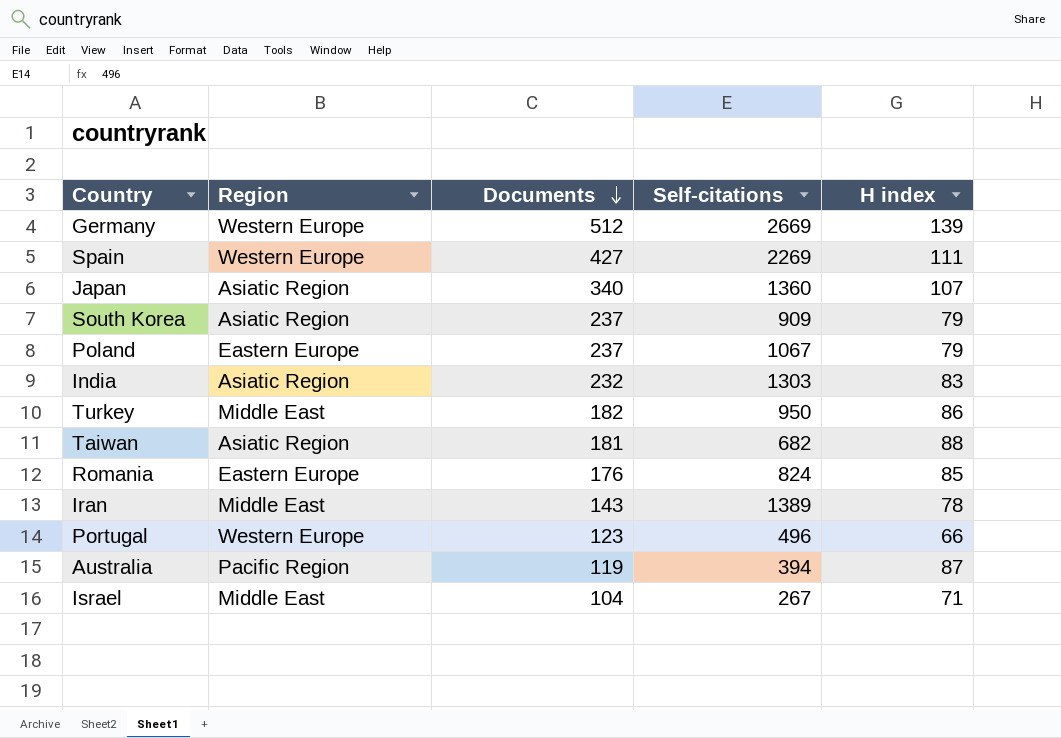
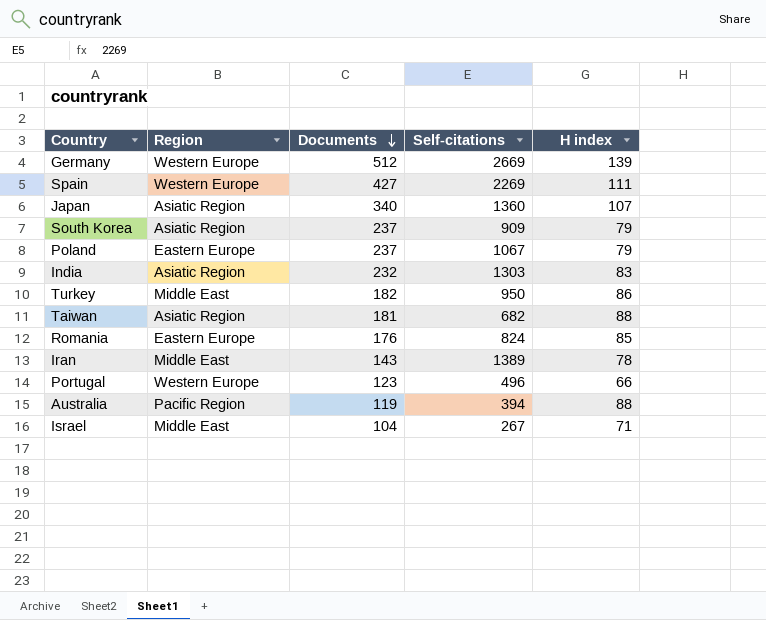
Australia | H index: 87 -> 88

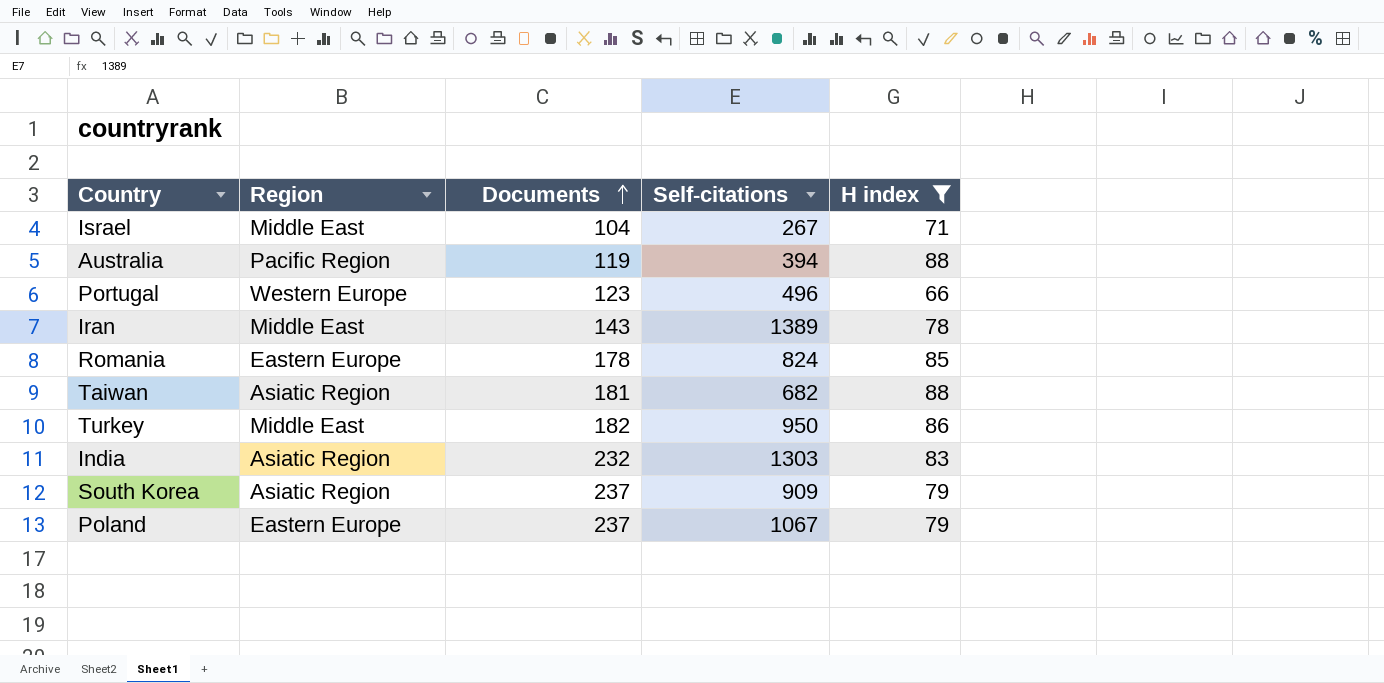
filter: none -> H index <= 88
row order: Documents descending -> Documents ascending
Romania | Documents: 176 -> 178

